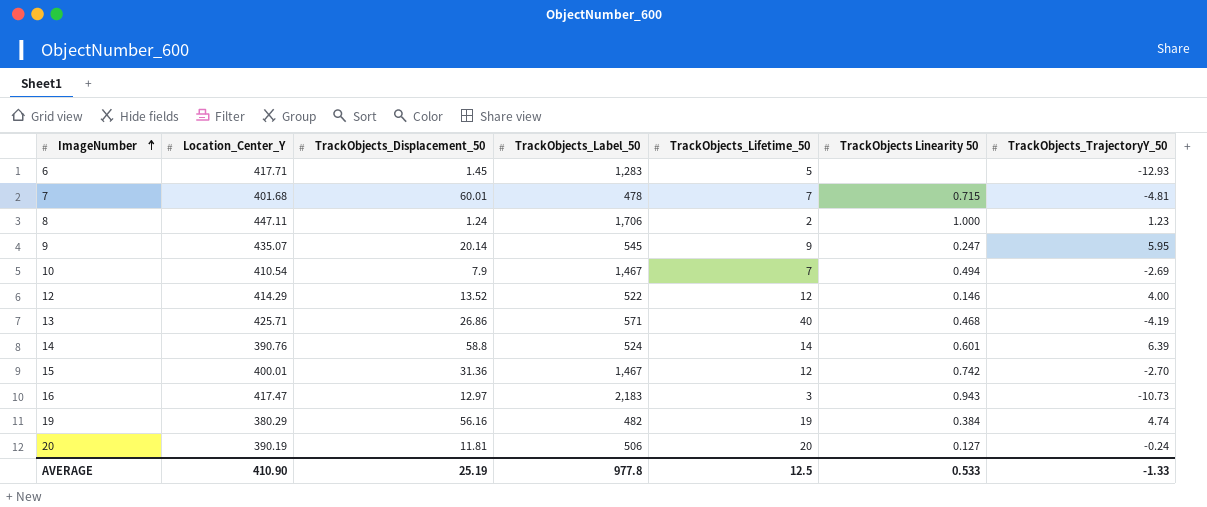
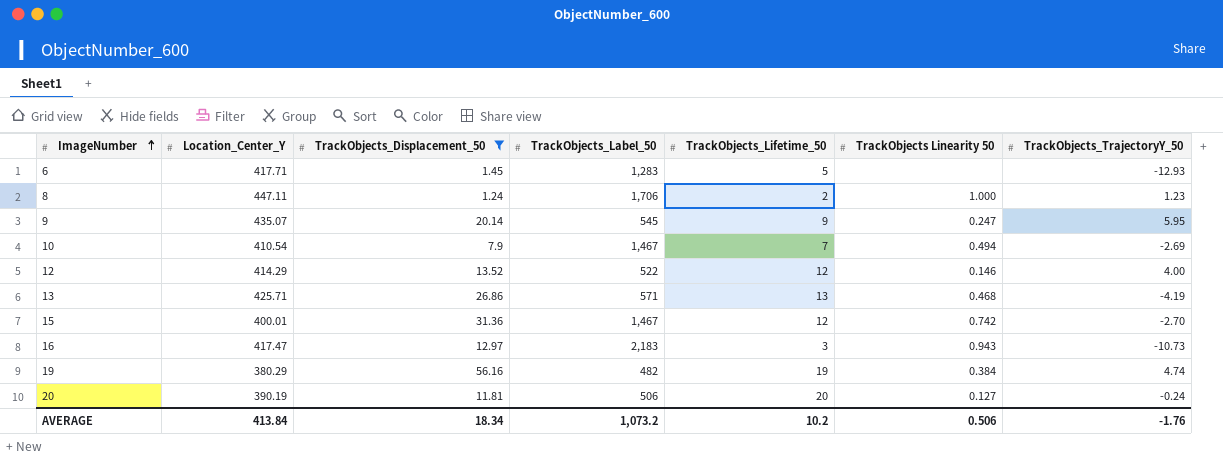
filter: none -> TrackObjects_Displacement_50 <= 56.16
13 | TrackObjects_Lifetime_50: 40 -> 13
AVERAGE | Location_Center_Y: 410.90 -> 413.84
AVERAGE | TrackObjects_Displacement_50: 25.19 -> 18.34
AVERAGE | TrackObjects_Label_50: 977.8 -> 1,073.2
AVERAGE | TrackObjects_Lifetime_50: 12.5 -> 10.2
AVERAGE | TrackObjects Linearity 50: 0.533 -> 0.506
AVERAGE | TrackObjects_TrajectoryY_50: -1.33 -> -1.76

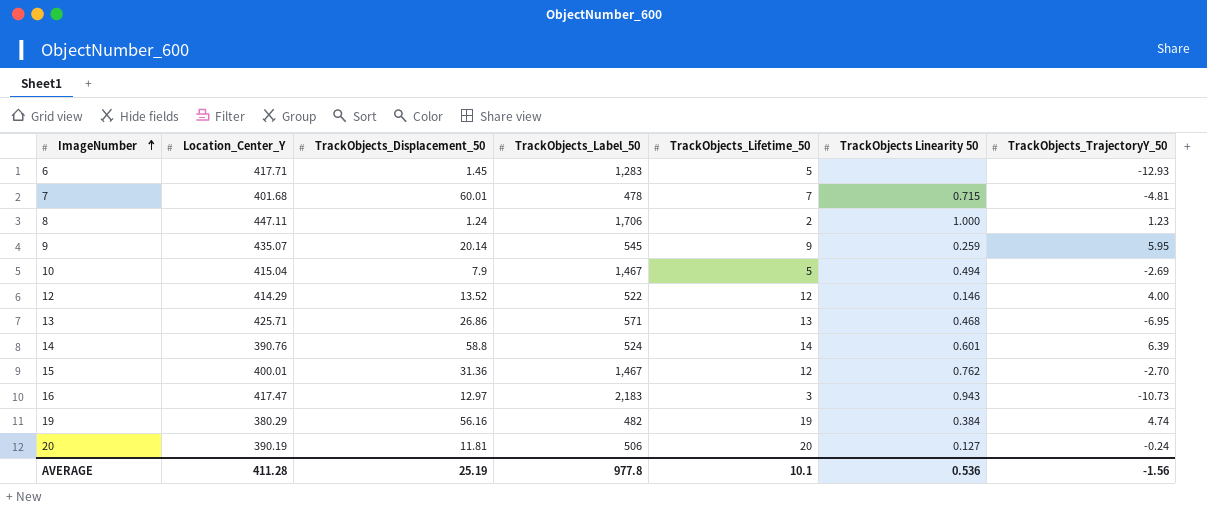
filter: TrackObjects_Displacement_50 <= 56.16 -> none
9 | TrackObjects Linearity 50: 0.247 -> 0.259
10 | Location_Center_Y: 410.54 -> 415.04
10 | TrackObjects_Lifetime_50: 7 -> 5
13 | TrackObjects_TrajectoryY_50: -4.19 -> -6.95
15 | TrackObjects Linearity 50: 0.742 -> 0.762
AVERAGE | Location_Center_Y: 413.84 -> 411.28
AVERAGE | TrackObjects_Displacement_50: 18.34 -> 25.19
AVERAGE | TrackObjects_Label_50: 1,073.2 -> 977.8
AVERAGE | TrackObjects_Lifetime_50: 10.2 -> 10.1
AVERAGE | TrackObjects Linearity 50: 0.506 -> 0.536
AVERAGE | TrackObjects_TrajectoryY_50: -1.76 -> -1.56

